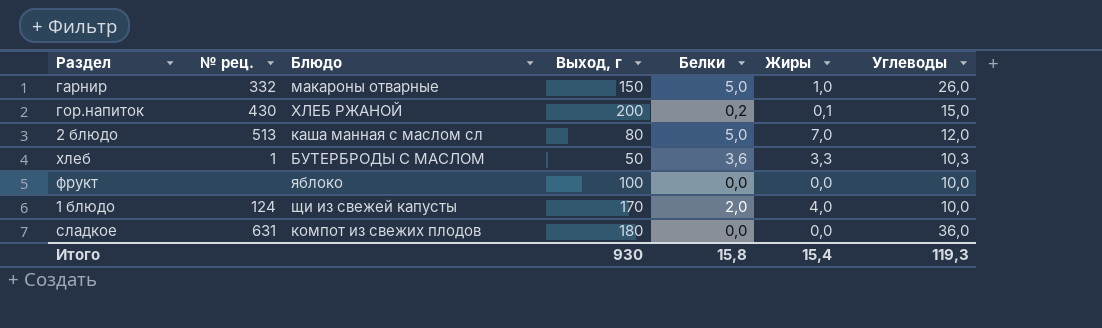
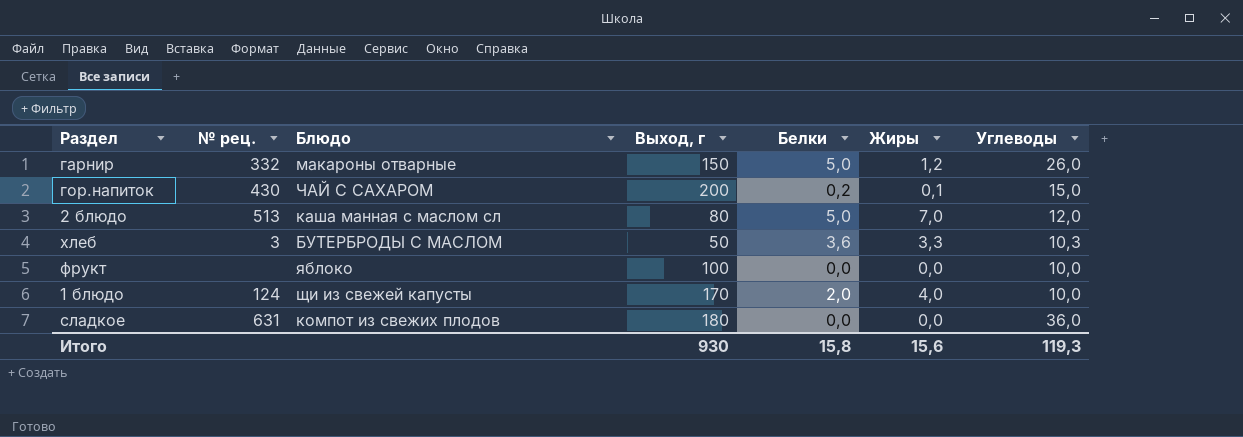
гарнир | Жиры: 1,0 -> 1,2
гор.напиток | Блюдо: ХЛЕБ РЖАНОЙ -> ЧАЙ С САХАРОМ
хлеб | № рец.: 1 -> 3
Итого | Жиры: 15,4 -> 15,6

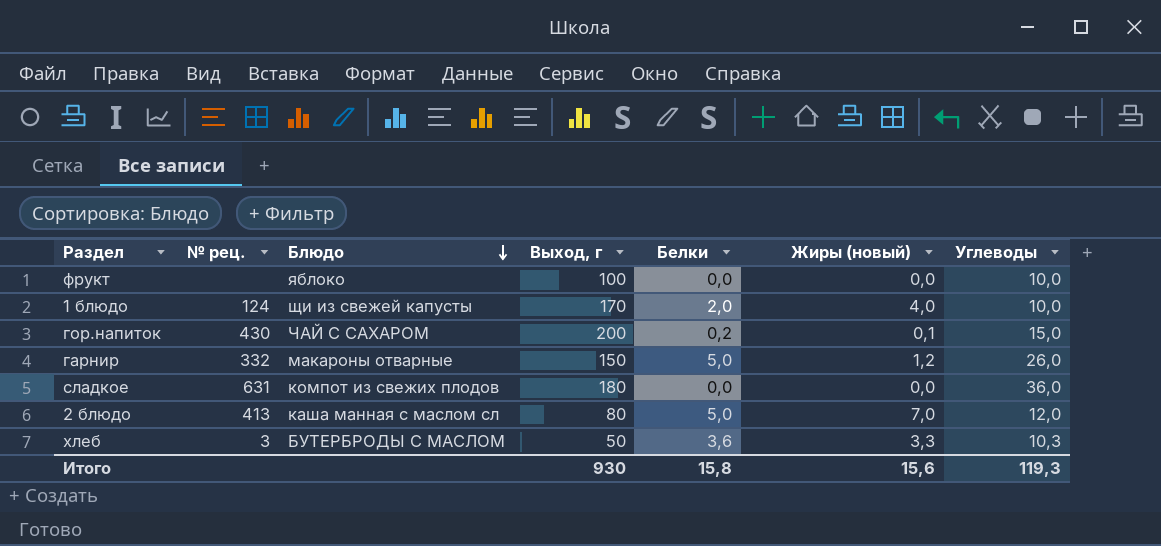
row order: none -> Блюдо descending
column name: Жиры -> Жиры (новый)
2 блюдо | № рец.: 513 -> 413

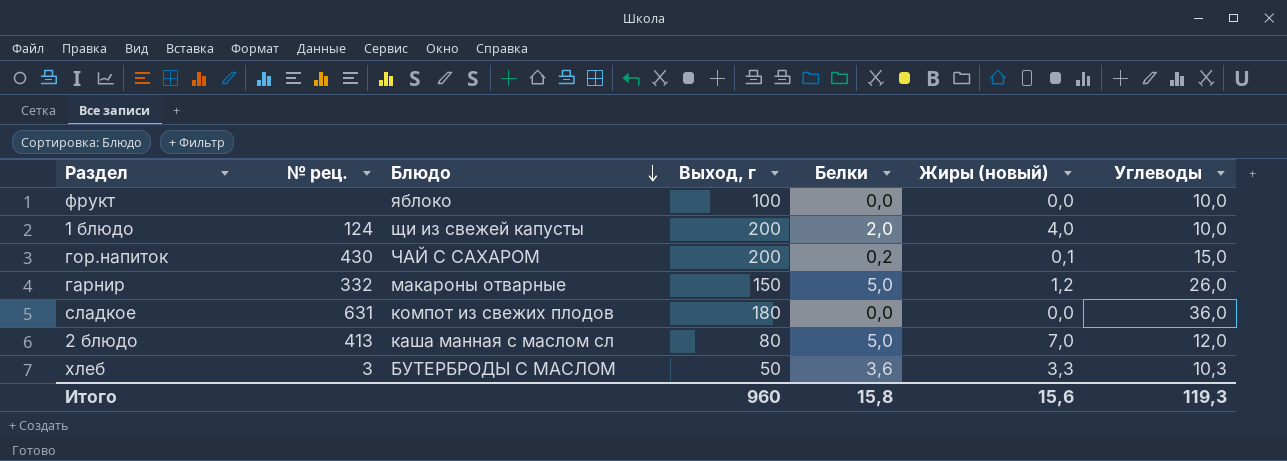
1 блюдо | Выход, г: 170 -> 200
Итого | Выход, г: 930 -> 960

